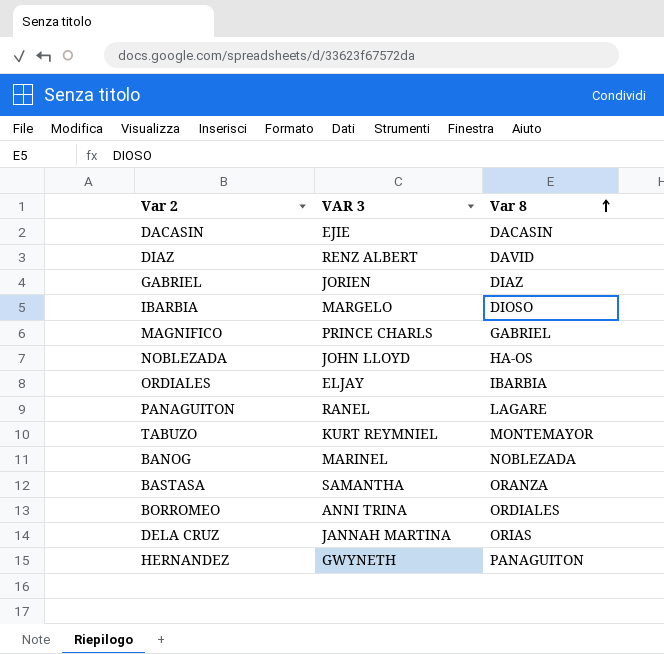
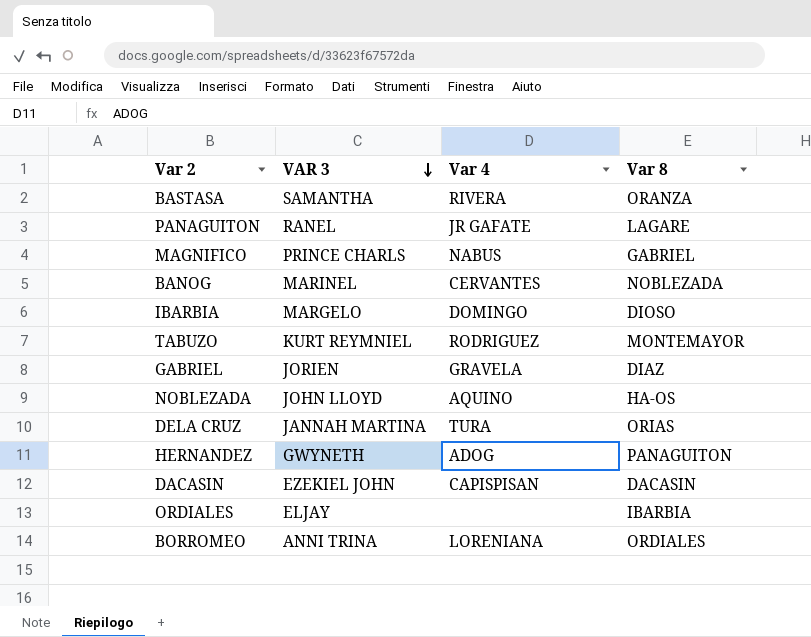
row order: Var 8 ascending -> VAR 3 descending
column Var 4 | position: none -> 3
row DIAZ: RENZ ALBERT | DAVID -> none
DACASIN | VAR 3: EJIE -> EZEKIEL JOHN

